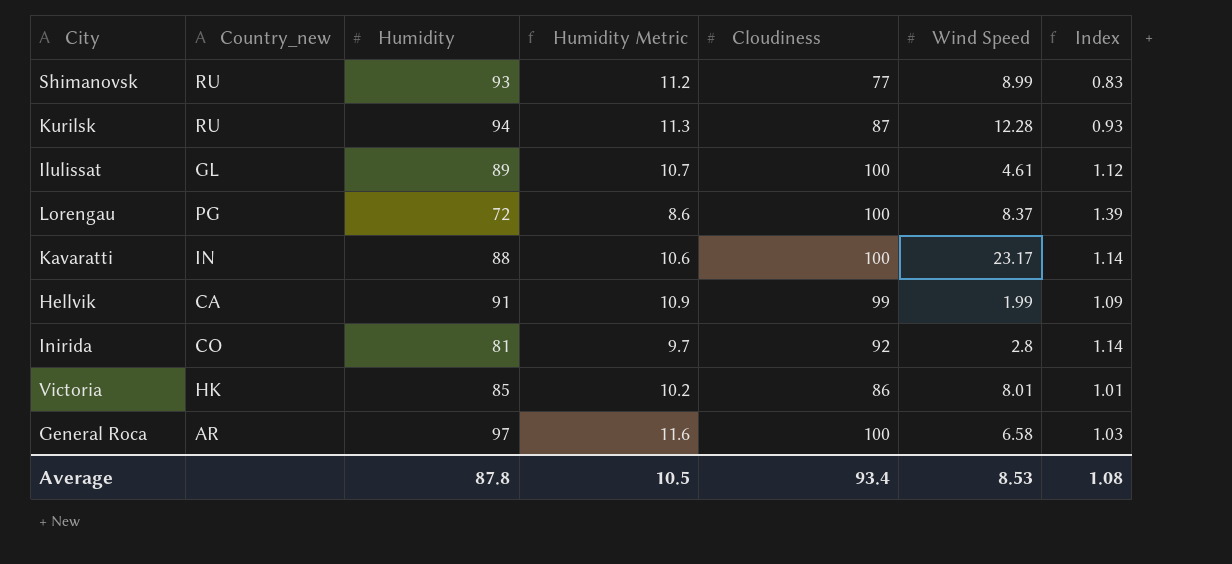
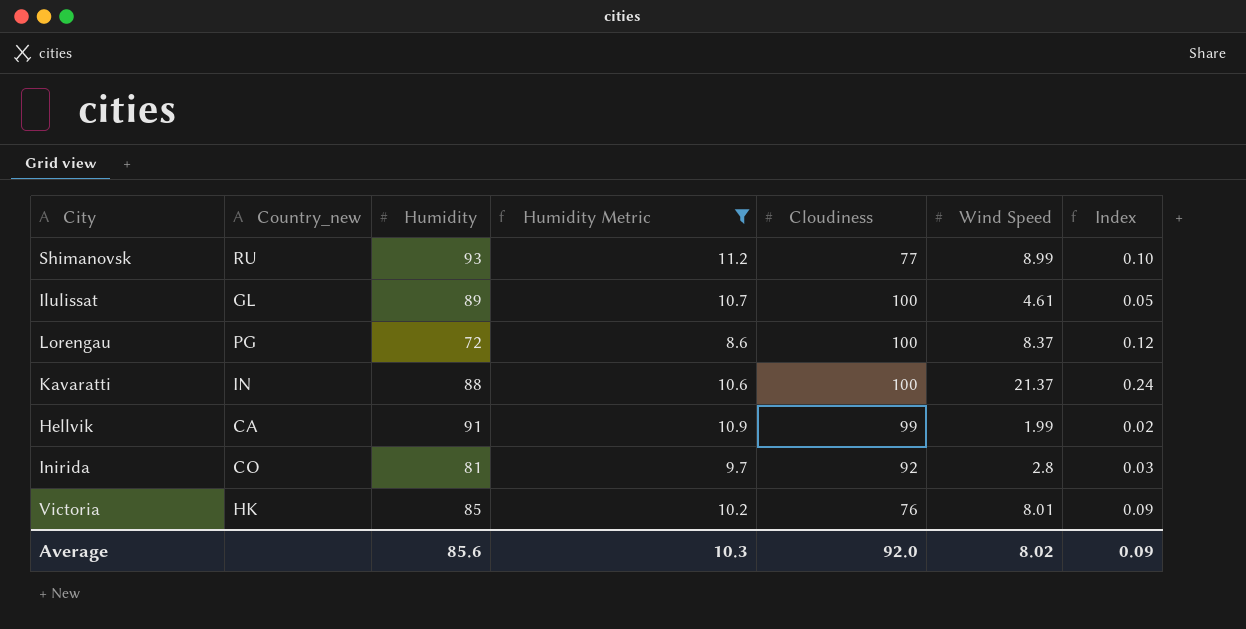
filter: none -> Humidity Metric <= 11.2
column Index | formula: [Cloudiness] / [Humidity] -> [Wind Speed] / [Humidity]
Kavaratti | Wind Speed: 23.17 -> 21.37
Victoria | Cloudiness: 86 -> 76
Average | Humidity: 87.8 -> 85.6
Average | Humidity Metric: 10.5 -> 10.3
Average | Cloudiness: 93.4 -> 92.0
Average | Wind Speed: 8.53 -> 8.02
Average | Index: 1.08 -> 0.09

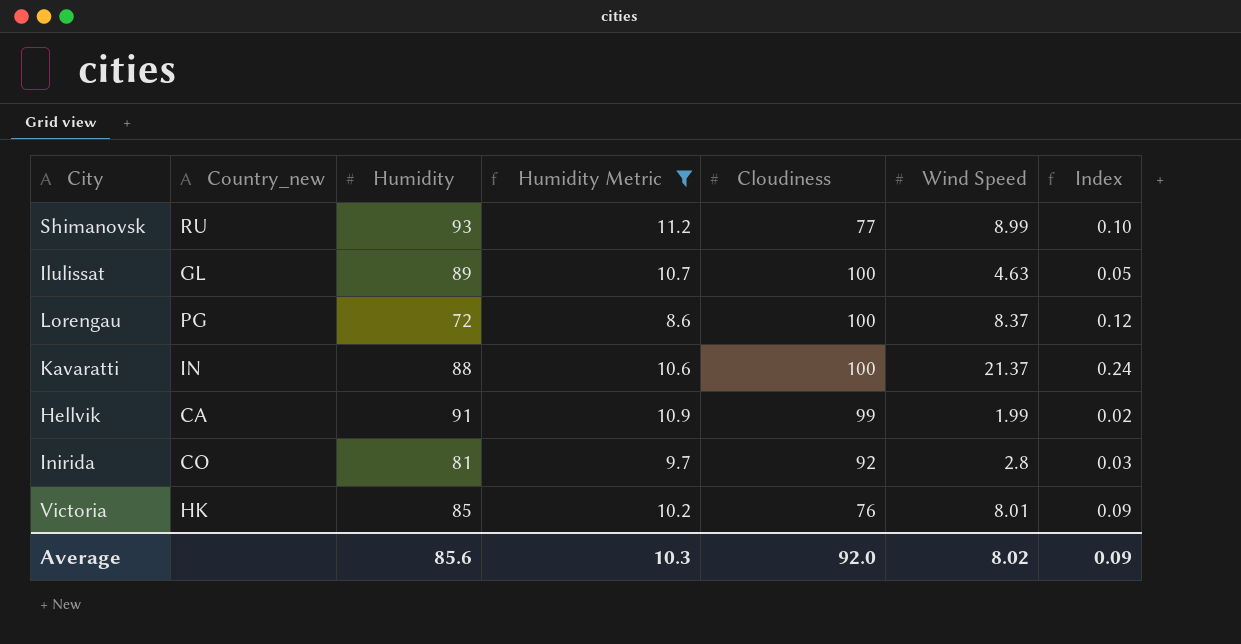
Ilulissat | Wind Speed: 4.61 -> 4.63

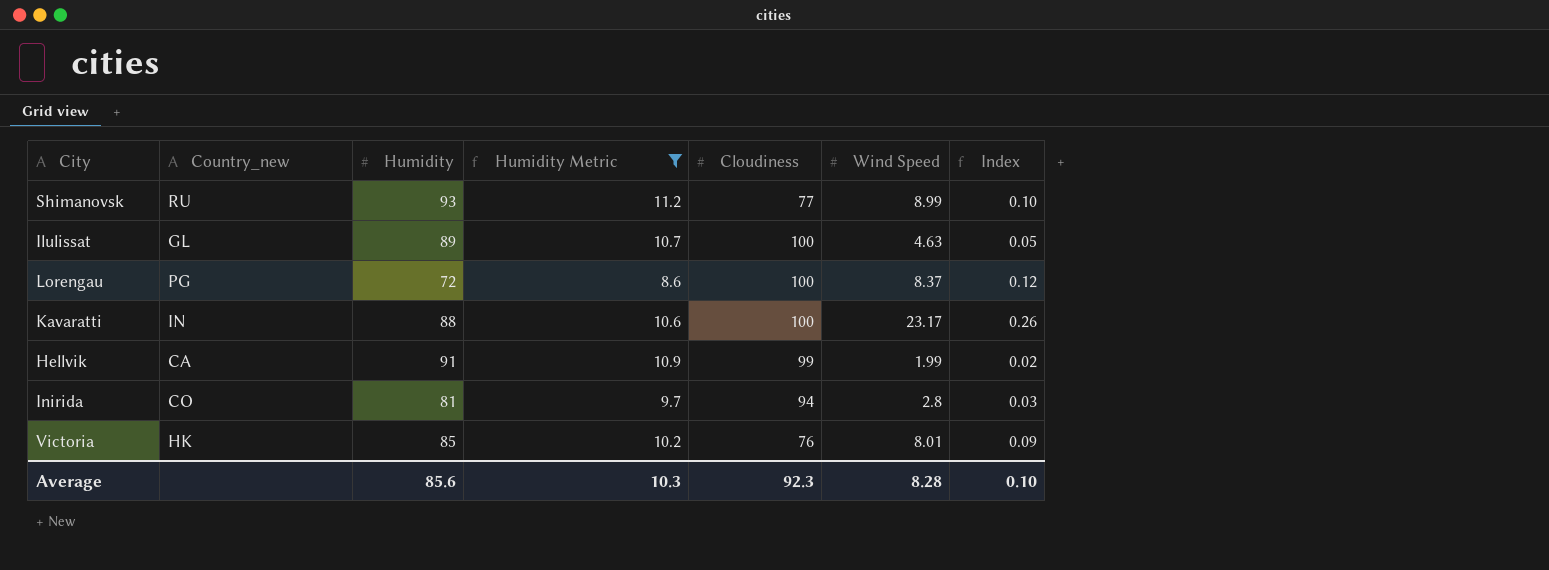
Kavaratti | Wind Speed: 21.37 -> 23.17
Kavaratti | Index: 0.24 -> 0.26
Inirida | Cloudiness: 92 -> 94
Average | Cloudiness: 92.0 -> 92.3
Average | Wind Speed: 8.02 -> 8.28
Average | Index: 0.09 -> 0.10

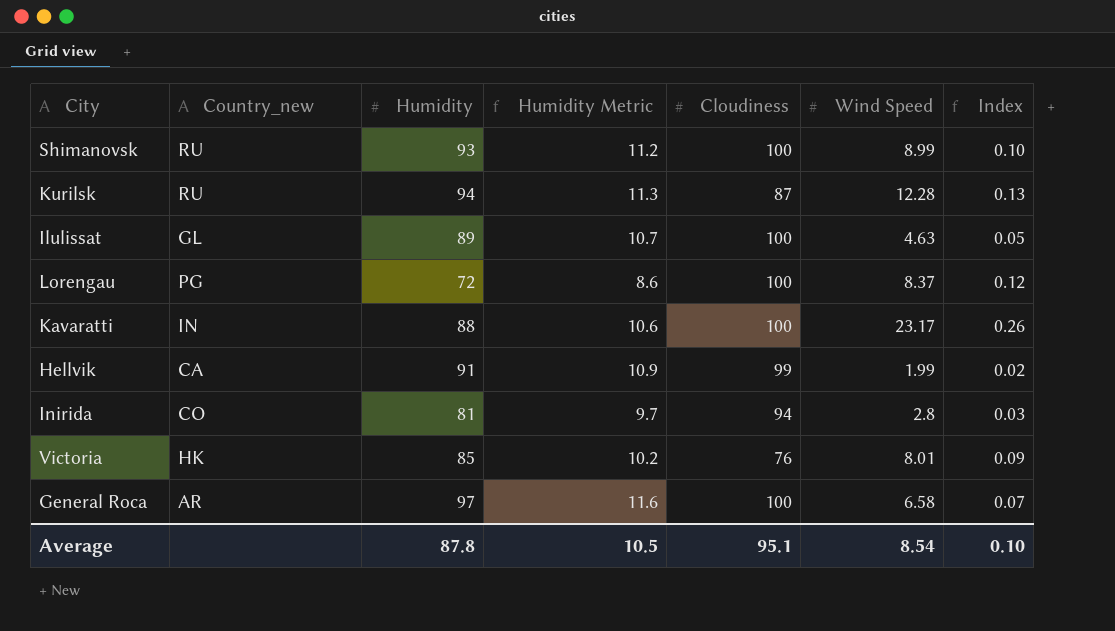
filter: Humidity Metric <= 11.2 -> none
Shimanovsk | Cloudiness: 77 -> 100
Average | Humidity: 85.6 -> 87.8
Average | Humidity Metric: 10.3 -> 10.5
Average | Cloudiness: 92.3 -> 95.1
Average | Wind Speed: 8.28 -> 8.54

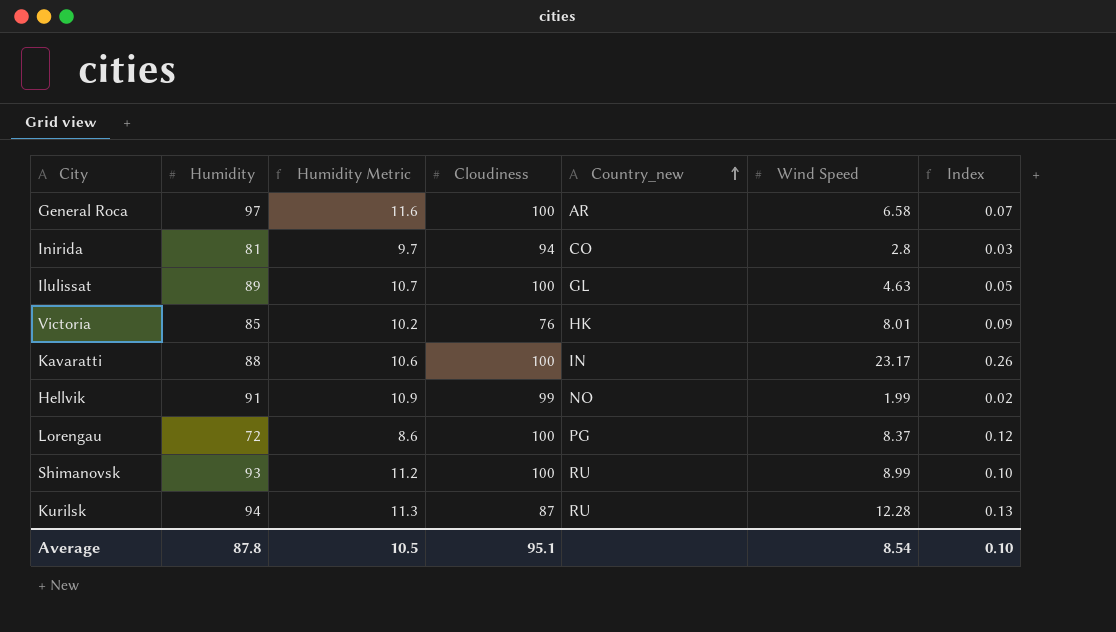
row order: none -> Country_new ascending
column Country_new | position: 2 -> 5
Hellvik | Country_new: CA -> NO

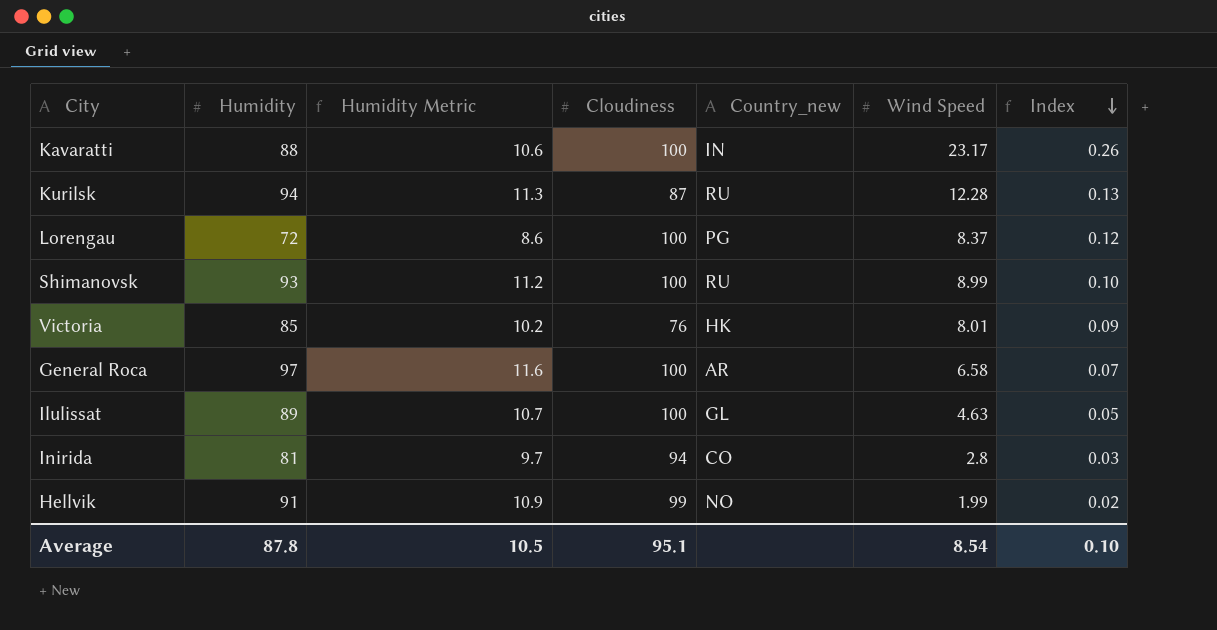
row order: Country_new ascending -> Index descending

